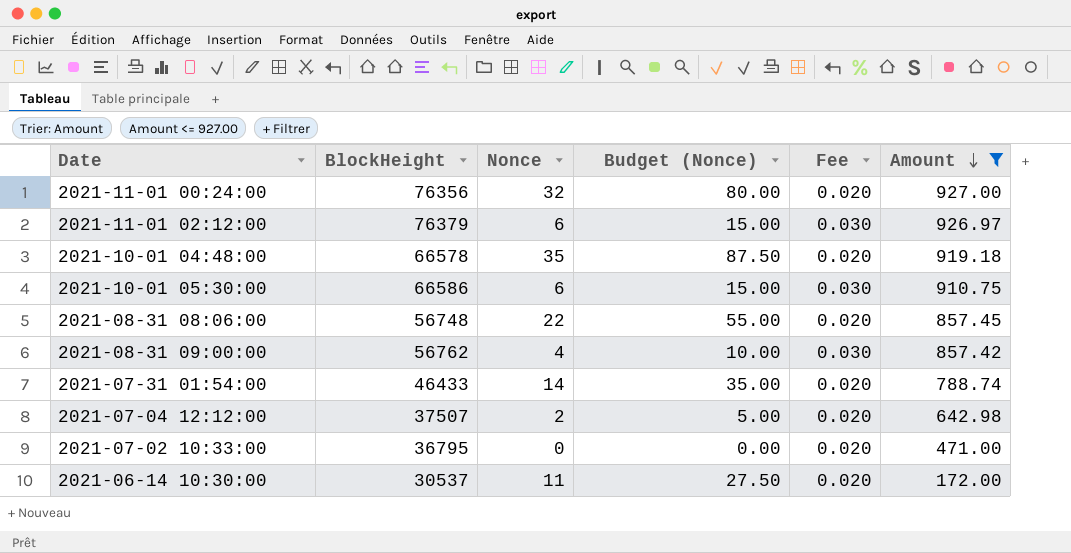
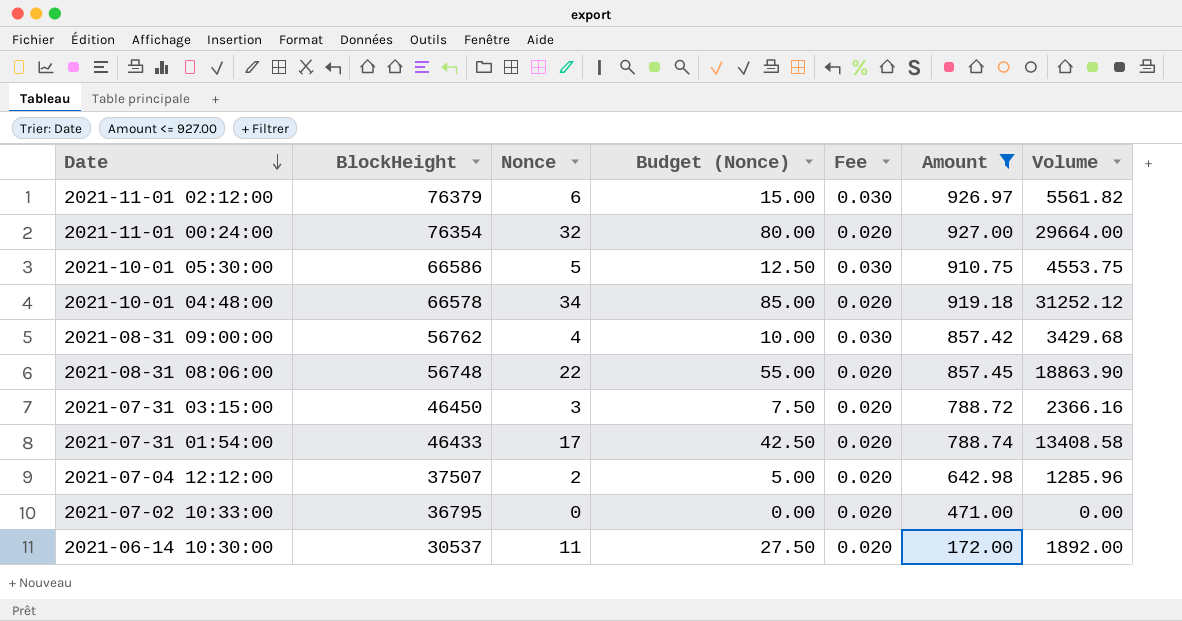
row order: Amount descending -> Date descending
column Volume | formula: none -> [Nonce] * [Amount]
2021-11-01 00:24:00 | BlockHeight: 76356 -> 76354
2021-10-01 05:30:00 | Nonce: 6 -> 5
2021-10-01 05:30:00 | Budget (Nonce): 15.00 -> 12.50
2021-10-01 04:48:00 | Nonce: 35 -> 34
2021-10-01 04:48:00 | Budget (Nonce): 87.50 -> 85.00
row 2021-07-31 03:15:00: none -> 46450 | 3 | 7.50 | 0.020 | 788.72 | 2366.16
2021-07-31 01:54:00 | Nonce: 14 -> 17
2021-07-31 01:54:00 | Budget (Nonce): 35.00 -> 42.50

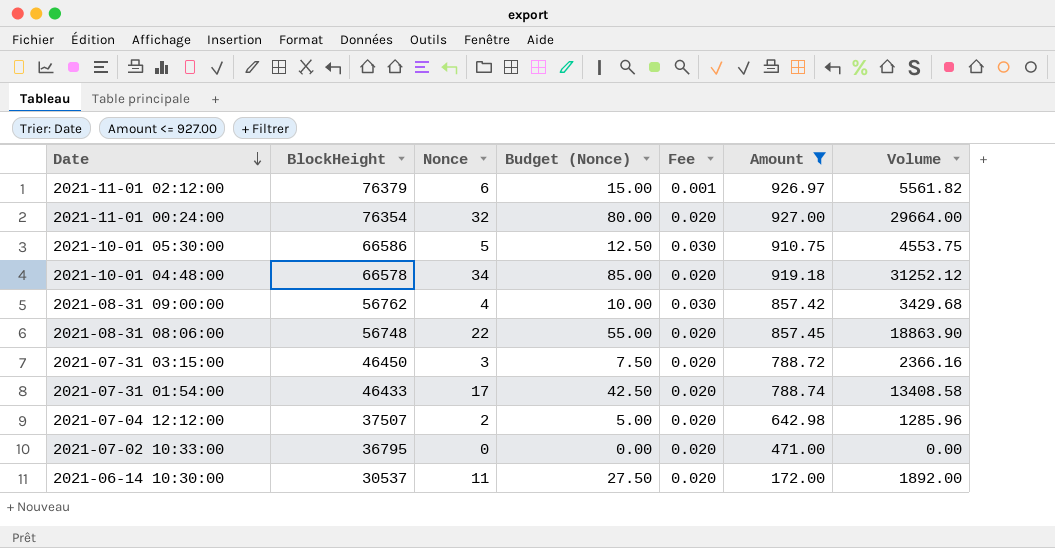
2021-11-01 02:12:00 | Fee: 0.030 -> 0.001

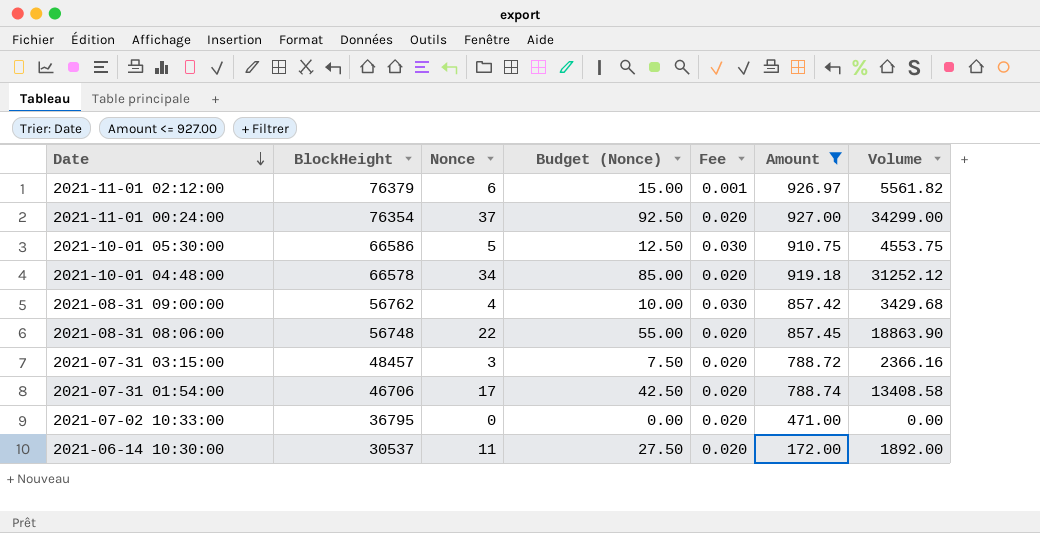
row 2021-07-04 12:12:00: 37507 | 2 | 5.00 | 0.020 | 642.98 | 1285.96 -> none
2021-11-01 00:24:00 | Nonce: 32 -> 37
2021-11-01 00:24:00 | Budget (Nonce): 80.00 -> 92.50
2021-11-01 00:24:00 | Volume: 29664.00 -> 34299.00
2021-07-31 03:15:00 | BlockHeight: 46450 -> 48457
2021-07-31 01:54:00 | BlockHeight: 46433 -> 46706

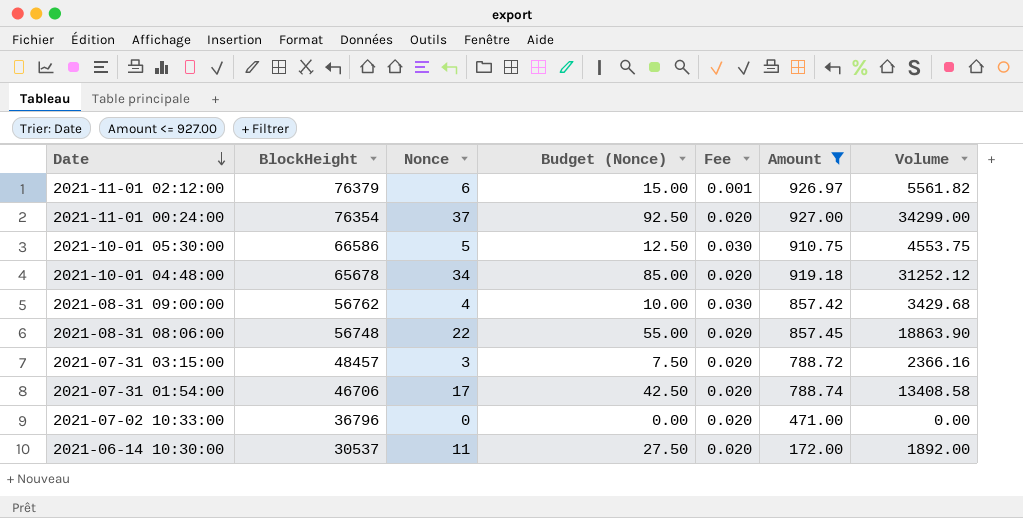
2021-10-01 04:48:00 | BlockHeight: 66578 -> 65678
2021-07-02 10:33:00 | BlockHeight: 36795 -> 36796

